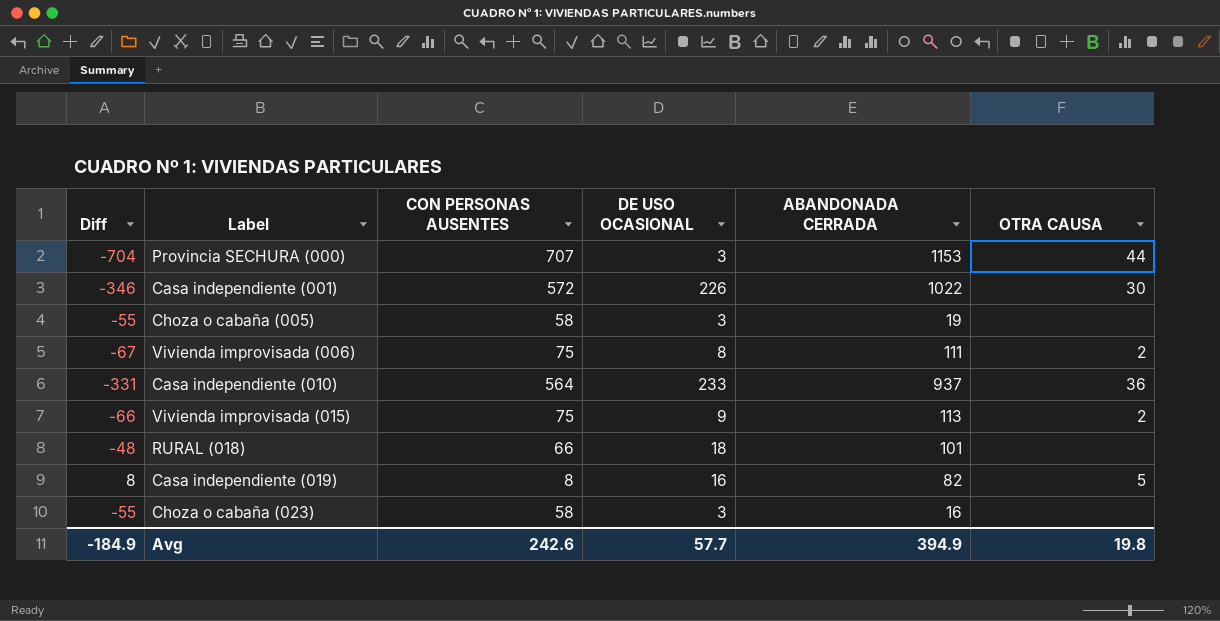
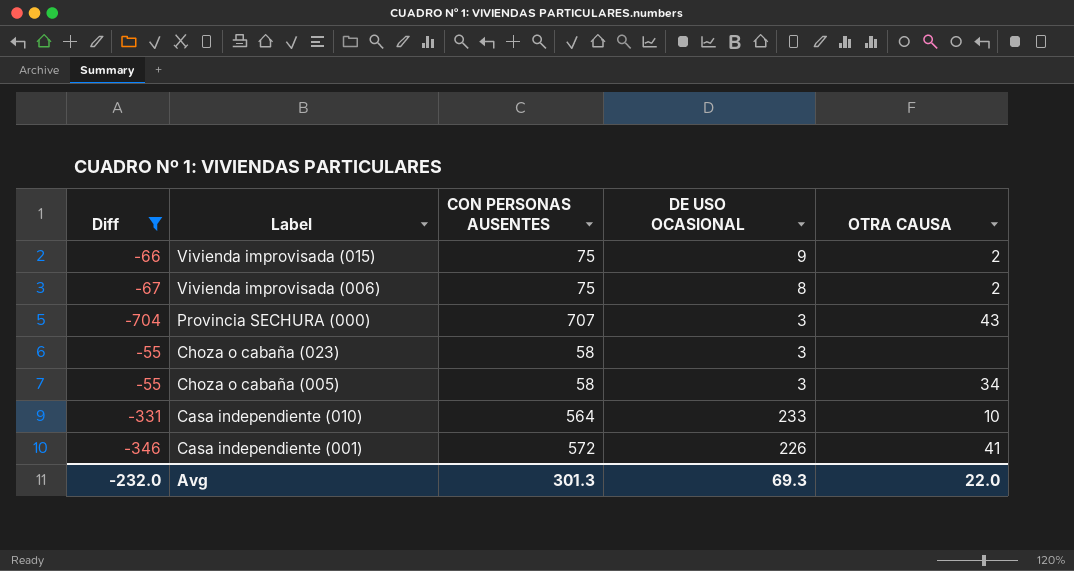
filter: none -> Diff <= -55
row order: none -> Label descending
column ABANDONADA CERRADA | position: 5 -> none
Provincia SECHURA (000) | OTRA CAUSA: 44 -> 43
Choza o cabaña (005) | OTRA CAUSA: none -> 34
Casa independiente (010) | OTRA CAUSA: 36 -> 10
Casa independiente (001) | OTRA CAUSA: 30 -> 41
Avg | Diff: -184.9 -> -232.0
Avg | CON PERSONAS AUSENTES: 242.6 -> 301.3
Avg | DE USO OCASIONAL: 57.7 -> 69.3
Avg | OTRA CAUSA: 19.8 -> 22.0

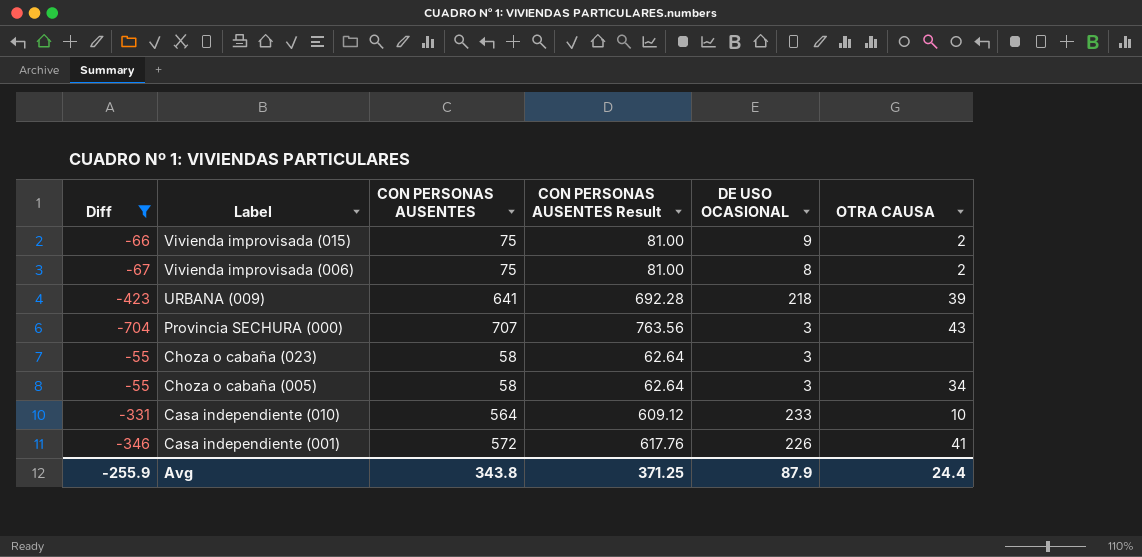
column CON PERSONAS AUSENTES Result | formula: none -> [CON PERSONAS AUSENTES] * 1.08
row URBANA (009): none -> -423 | 641 | 692.28 | 218 | 39
Avg | Diff: -232.0 -> -255.9
Avg | CON PERSONAS AUSENTES: 301.3 -> 343.8
Avg | DE USO OCASIONAL: 69.3 -> 87.9
Avg | OTRA CAUSA: 22.0 -> 24.4

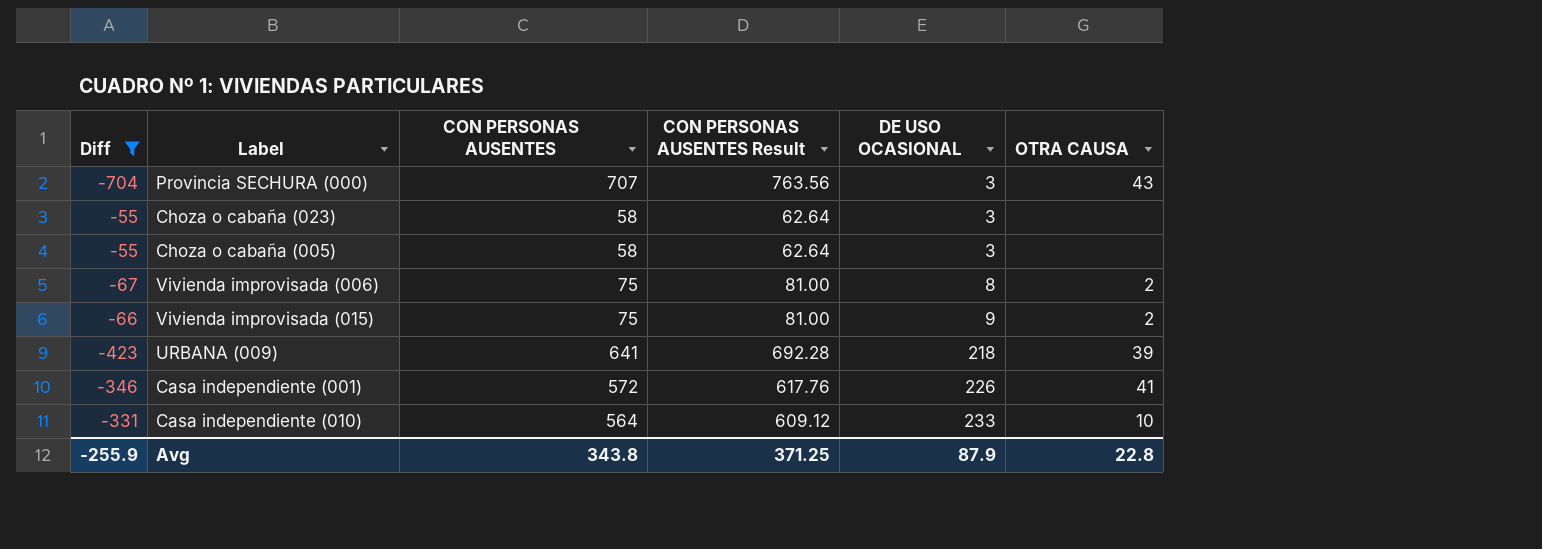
row order: Label descending -> DE USO OCASIONAL ascending
Choza o cabaña (005) | OTRA CAUSA: 34 -> none
Avg | OTRA CAUSA: 24.4 -> 22.8

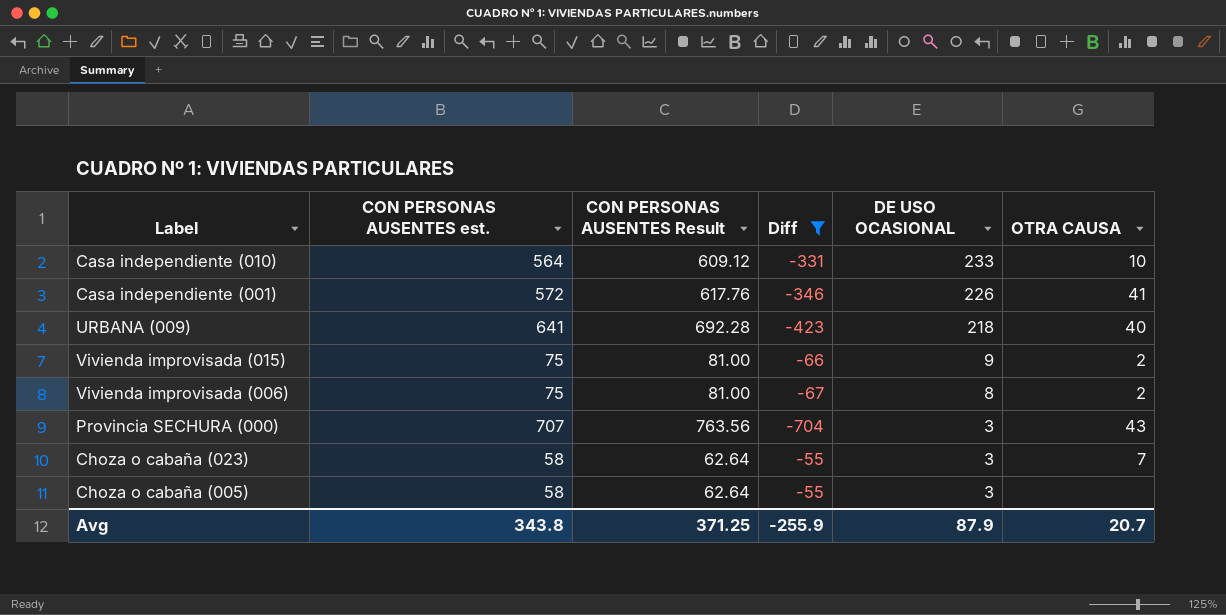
row order: DE USO OCASIONAL ascending -> DE USO OCASIONAL descending
column name: CON PERSONAS AUSENTES -> CON PERSONAS AUSENTES est.
column Diff | position: 1 -> 4
URBANA (009) | OTRA CAUSA: 39 -> 40
Choza o cabaña (023) | OTRA CAUSA: none -> 7
Avg | OTRA CAUSA: 22.8 -> 20.7

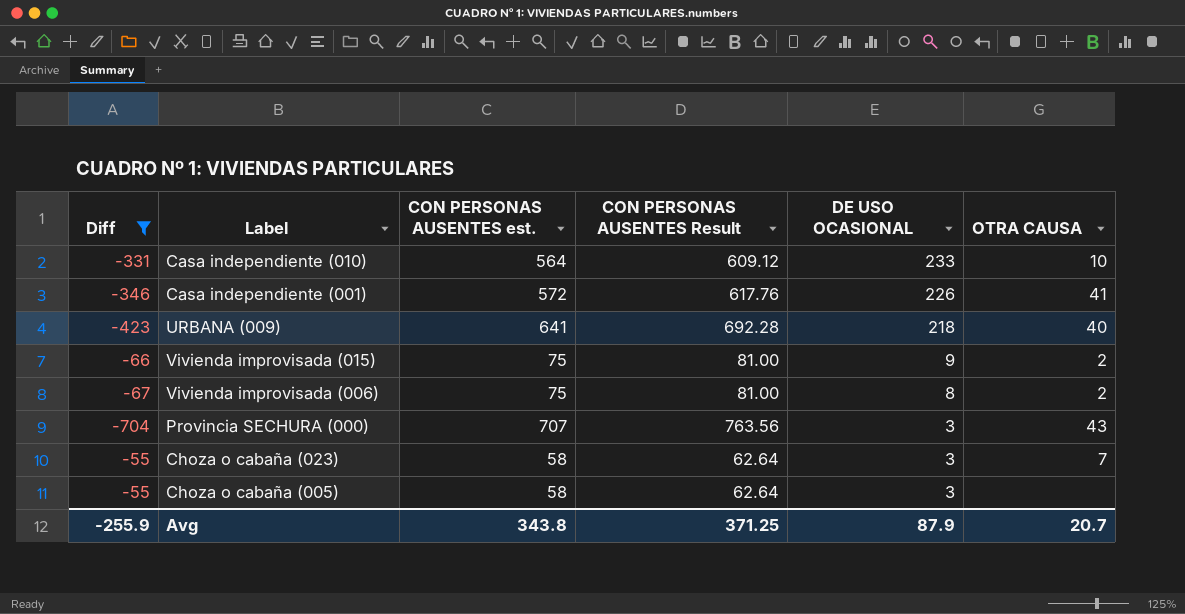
column Diff | position: 4 -> 1

